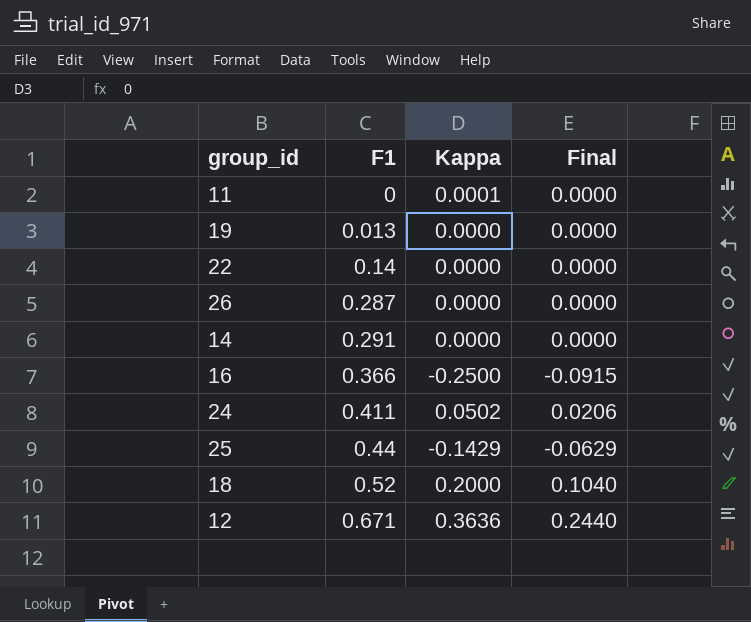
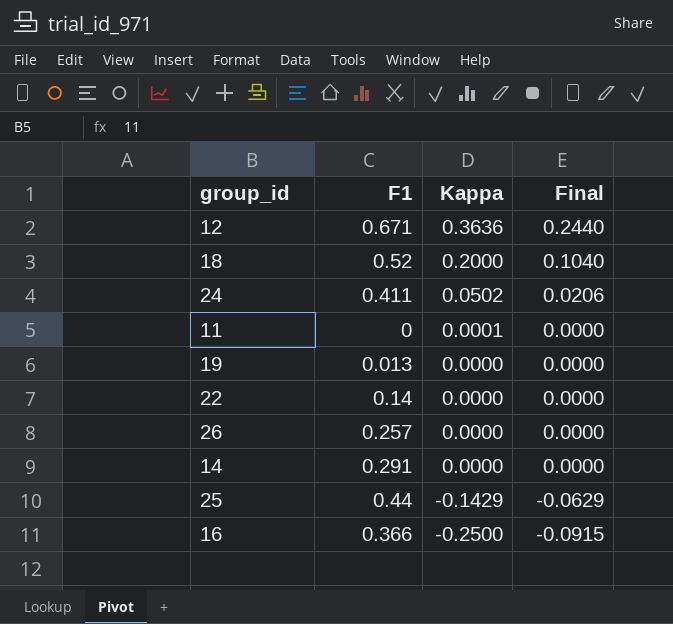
row order: F1 ascending -> Kappa descending
26 | F1: 0.287 -> 0.257

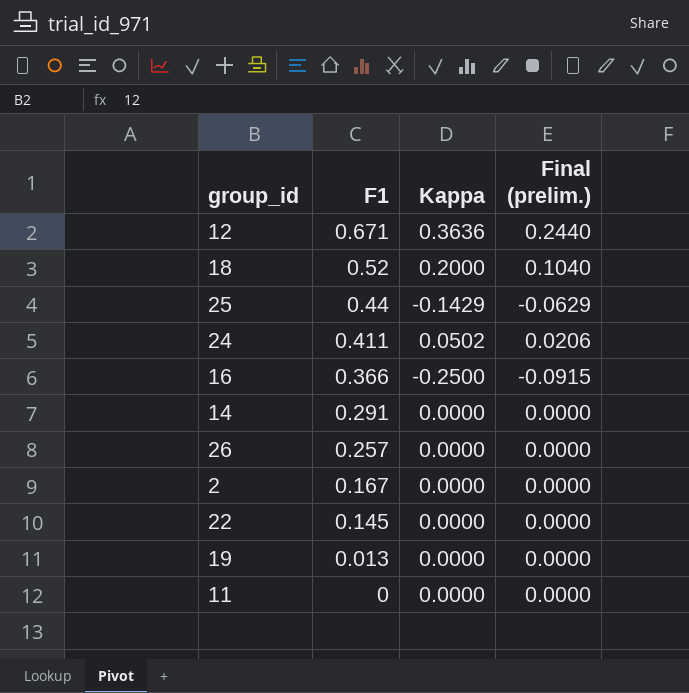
row order: Kappa descending -> F1 descending
column name: Final -> Final (prelim.)
row 2: none -> 0.167 | 0.0000 | 0.0000
22 | F1: 0.14 -> 0.145
11 | Kappa: 0.0001 -> 0.0000

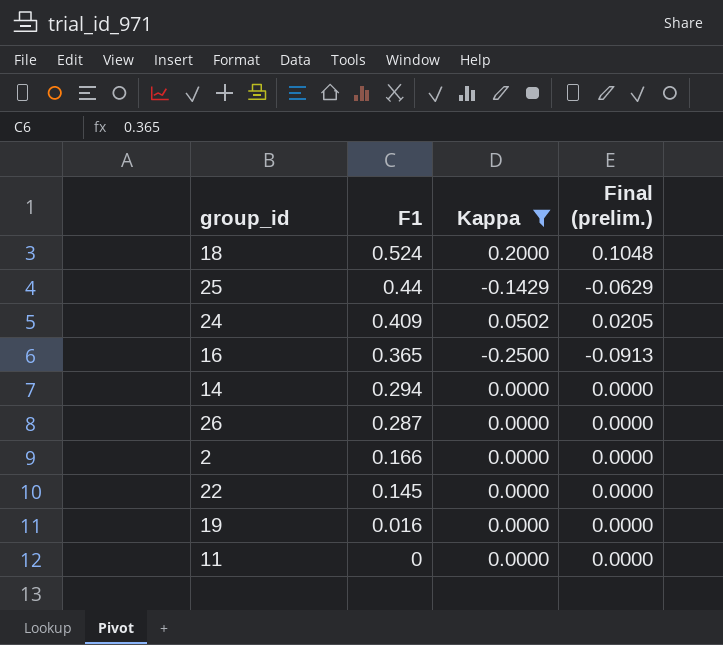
filter: none -> Kappa != 0.3636
18 | F1: 0.52 -> 0.524
18 | Final (prelim.): 0.1040 -> 0.1048
24 | F1: 0.411 -> 0.409
24 | Final (prelim.): 0.0206 -> 0.0205
16 | F1: 0.366 -> 0.365
16 | Final (prelim.): -0.0915 -> -0.0913
14 | F1: 0.291 -> 0.294
26 | F1: 0.257 -> 0.287
2 | F1: 0.167 -> 0.166
19 | F1: 0.013 -> 0.016

